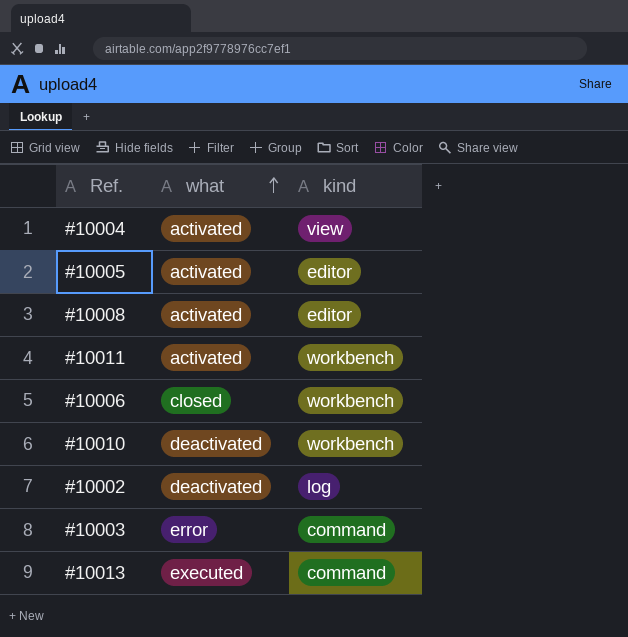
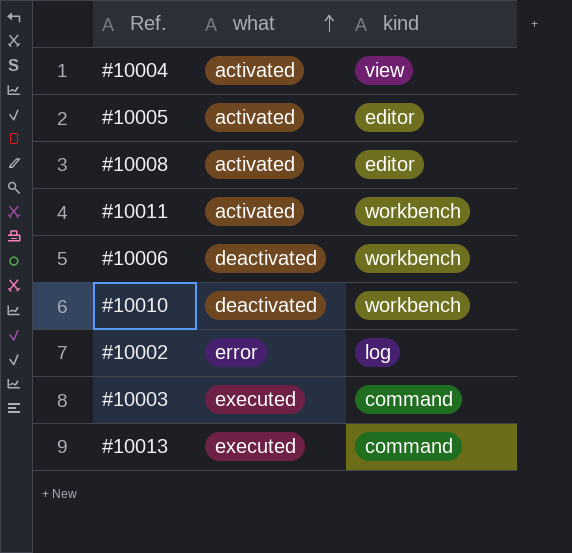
#10006 | what: closed -> deactivated
#10002 | what: deactivated -> error
#10003 | what: error -> executed

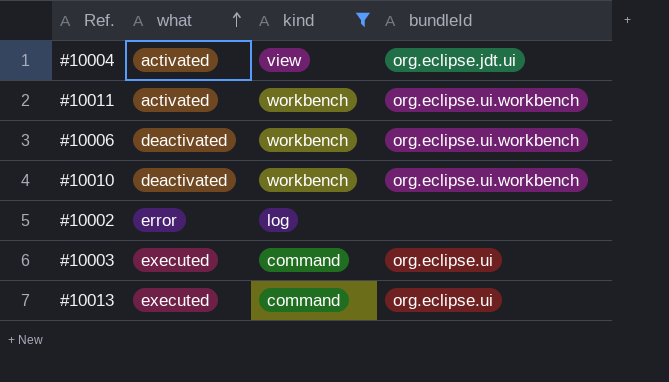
filter: none -> kind != editor
column bundleId | position: none -> 4

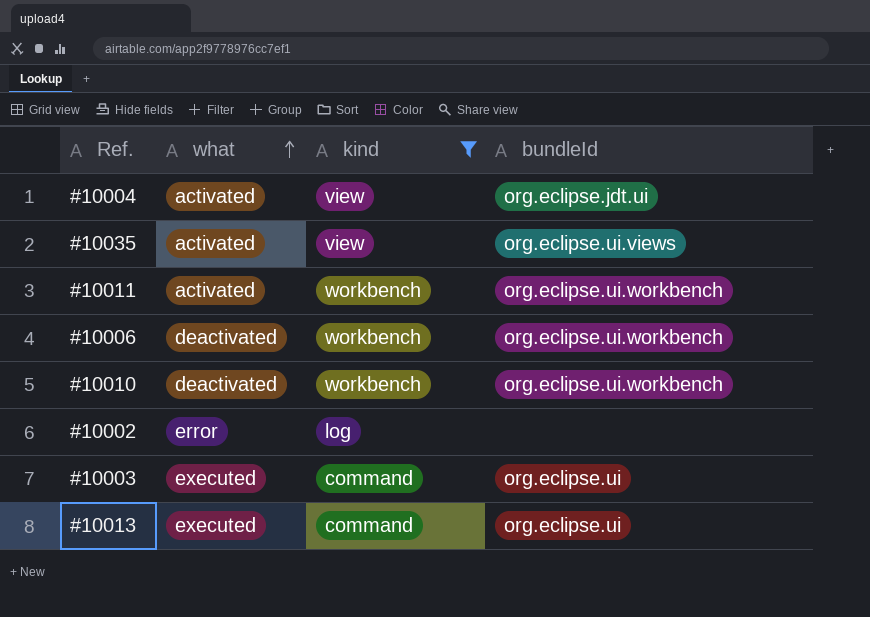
row #10035: none -> activated | view | org.eclipse.ui.views

